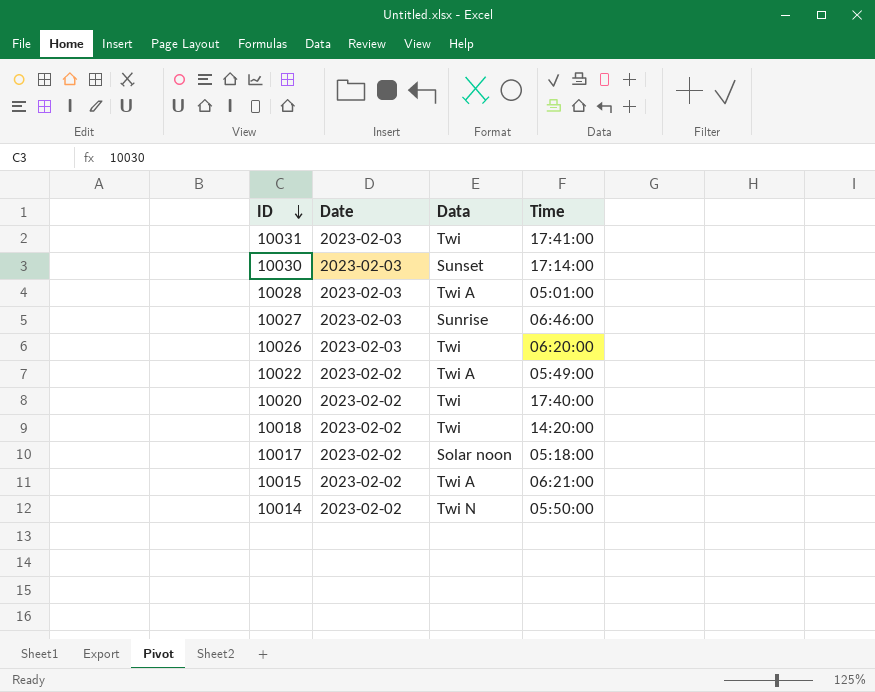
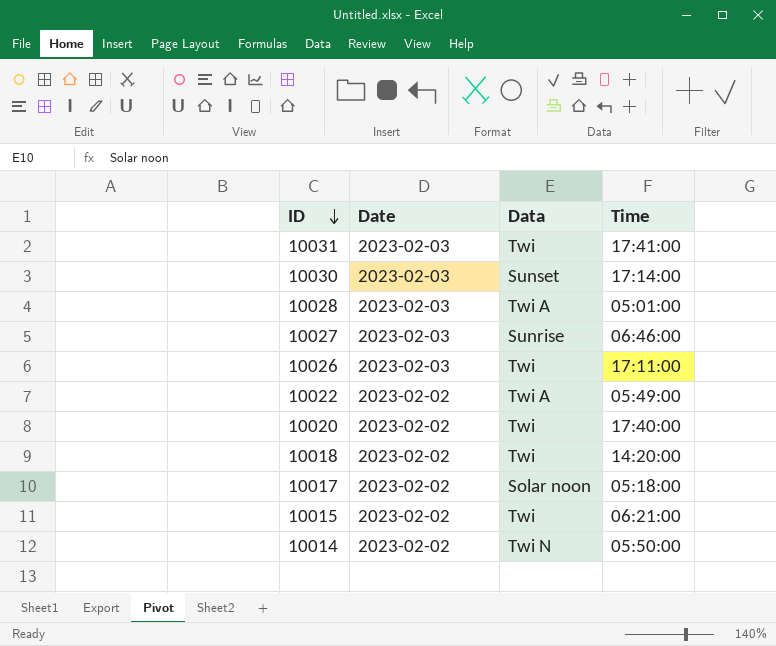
10026 | Time: 06:20:00 -> 17:11:00
10015 | Data: Twi A -> Twi

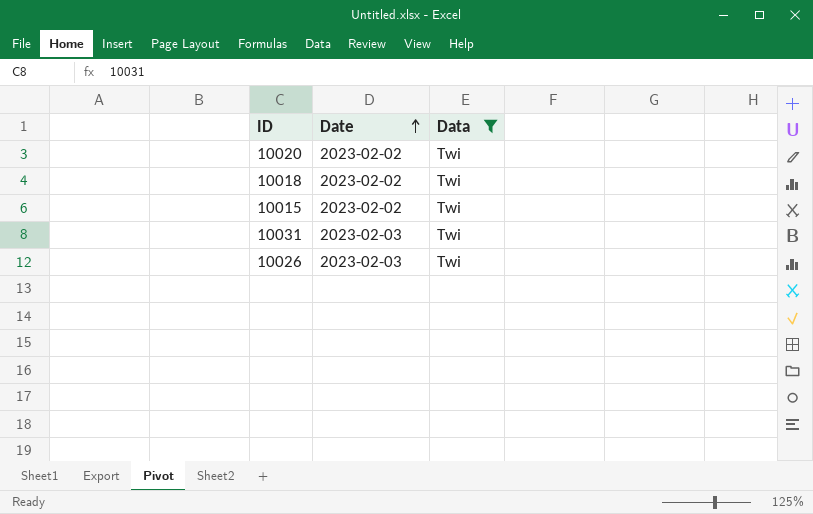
filter: none -> Data = Twi
row order: ID descending -> Date ascending
column Time | position: 4 -> none

